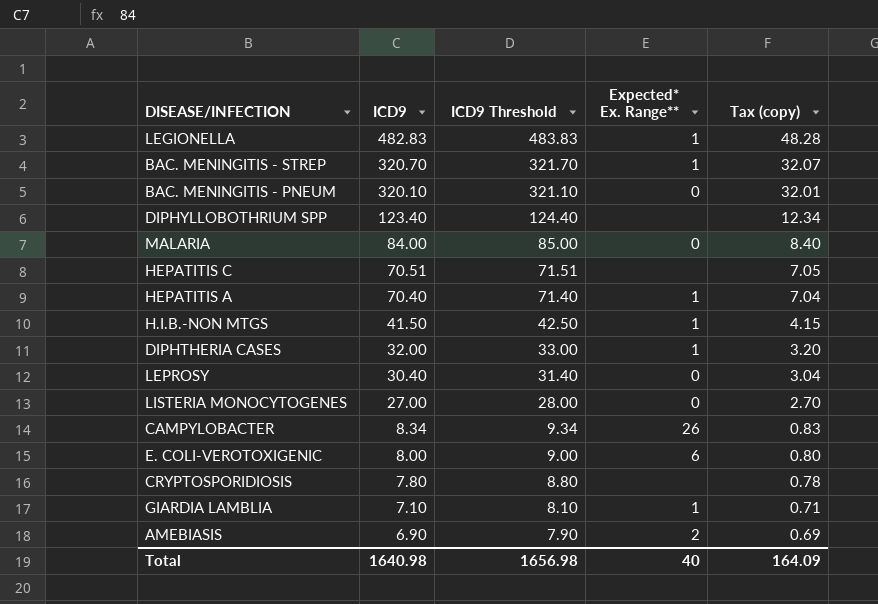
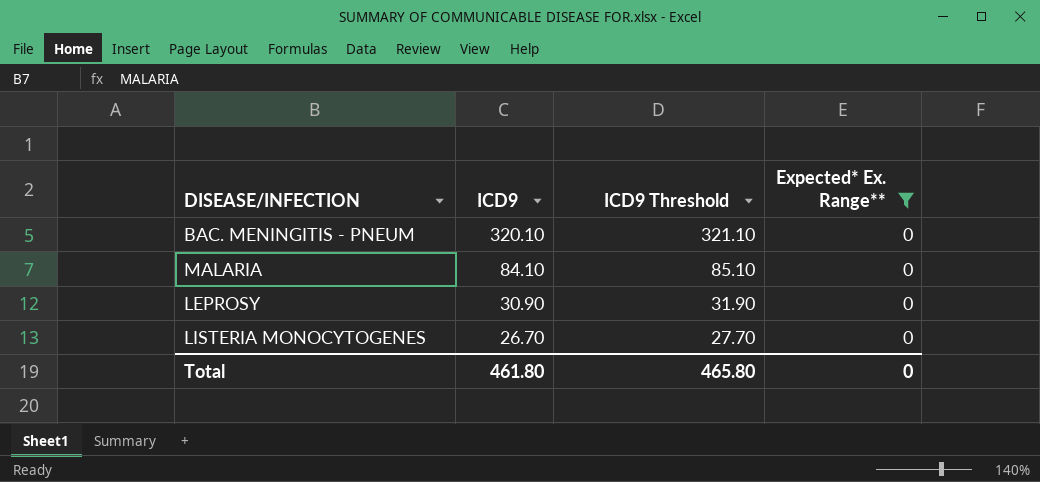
filter: none -> Expected* Ex. Range** = 0
column Tax (copy) | formula: [ICD9] * 0.1 -> none
MALARIA | ICD9: 84.00 -> 84.10
MALARIA | ICD9 Threshold: 85.00 -> 85.10
LEPROSY | ICD9: 30.40 -> 30.90
LEPROSY | ICD9 Threshold: 31.40 -> 31.90
LISTERIA MONOCYTOGENES | ICD9: 27.00 -> 26.70
LISTERIA MONOCYTOGENES | ICD9 Threshold: 28.00 -> 27.70
Total | ICD9: 1640.98 -> 461.80
Total | ICD9 Threshold: 1656.98 -> 465.80
Total | Expected* Ex. Range**: 40 -> 0

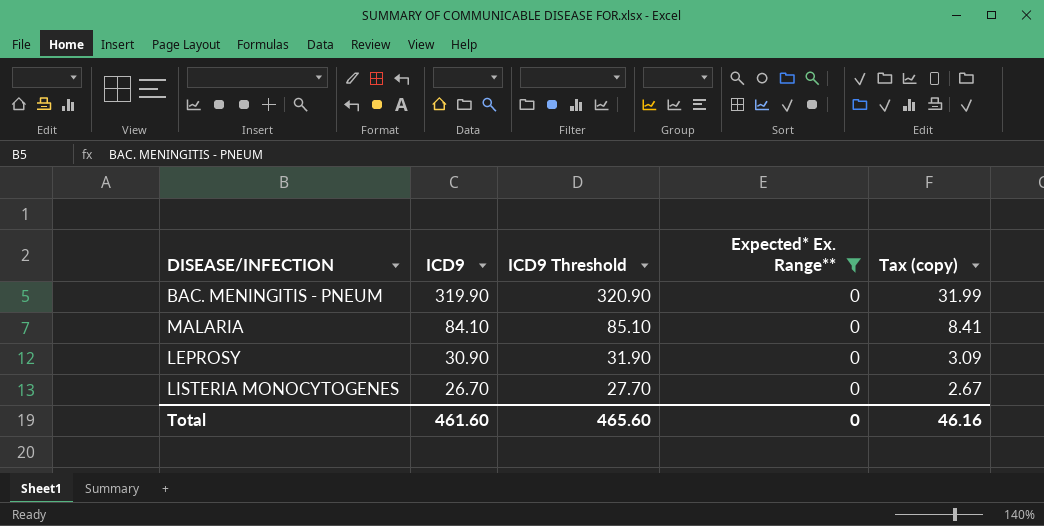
column Tax (copy) | formula: none -> [ICD9] * 0.1
BAC. MENINGITIS - PNEUM | ICD9: 320.10 -> 319.90
BAC. MENINGITIS - PNEUM | ICD9 Threshold: 321.10 -> 320.90
Total | ICD9: 461.80 -> 461.60
Total | ICD9 Threshold: 465.80 -> 465.60

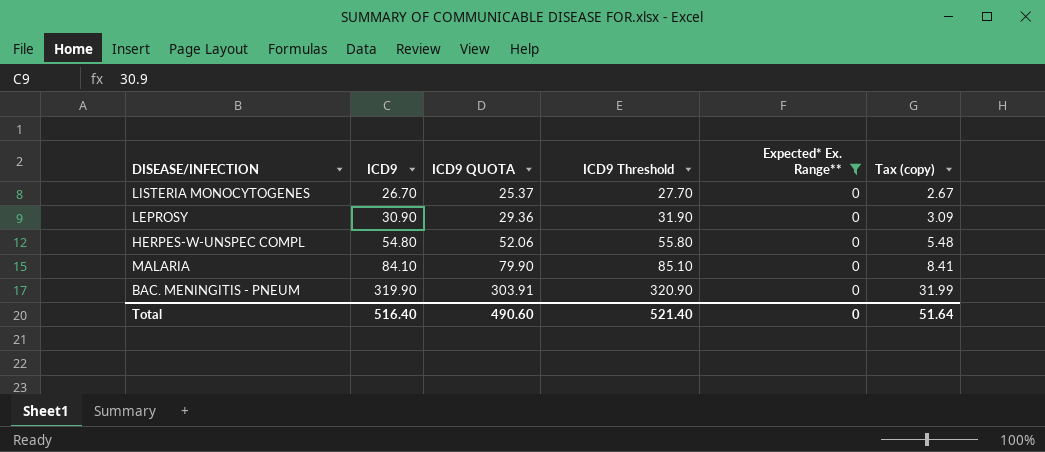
row order: ICD9 descending -> ICD9 ascending
column ICD9 QUOTA | formula: none -> [ICD9] * 0.95
row HERPES-W-UNSPEC COMPL: none -> 54.80 | 52.06 | 55.80 | 0 | 5.48
Total | ICD9: 461.60 -> 516.40
Total | ICD9 Threshold: 465.60 -> 521.40
Total | Tax (copy): 46.16 -> 51.64

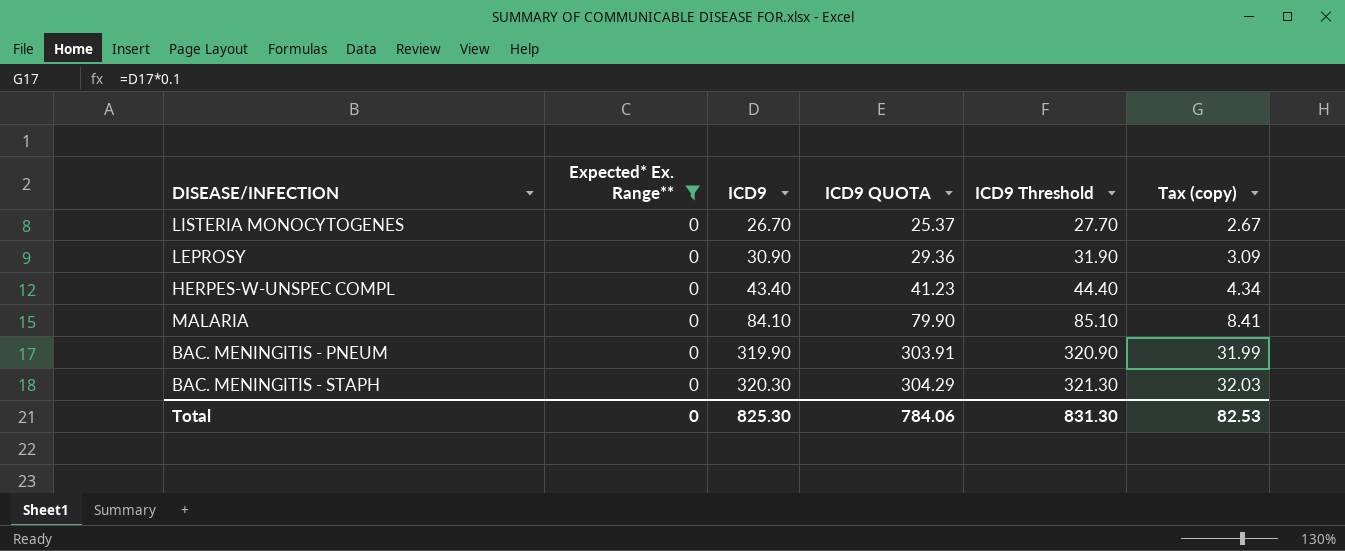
column Expected* Ex. Range** | position: 5 -> 2
HERPES-W-UNSPEC COMPL | ICD9: 54.80 -> 43.40
HERPES-W-UNSPEC COMPL | ICD9 QUOTA: 52.06 -> 41.23
HERPES-W-UNSPEC COMPL | ICD9 Threshold: 55.80 -> 44.40
HERPES-W-UNSPEC COMPL | Tax (copy): 5.48 -> 4.34
row BAC. MENINGITIS - STAPH: none -> 0 | 320.30 | 304.29 | 321.30 | 32.03
Total | ICD9: 516.40 -> 825.30
Total | ICD9 QUOTA: 490.60 -> 784.06
Total | ICD9 Threshold: 521.40 -> 831.30
Total | Tax (copy): 51.64 -> 82.53

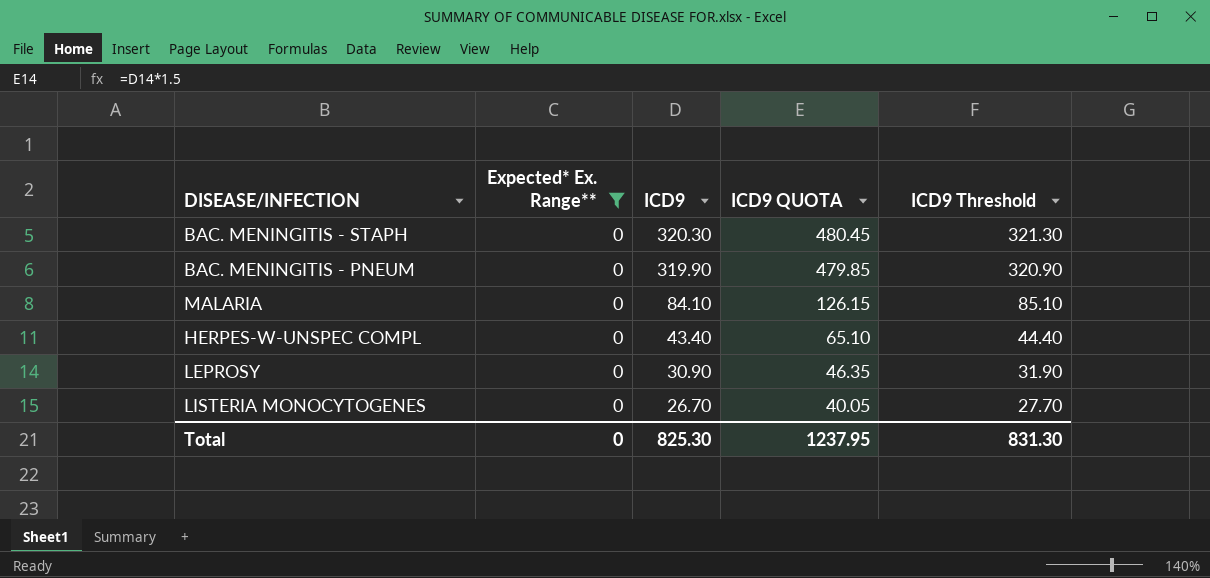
row order: ICD9 ascending -> ICD9 descending
column Tax (copy) | formula: [ICD9] * 0.1 -> none
column ICD9 QUOTA | formula: [ICD9] * 0.95 -> [ICD9] * 1.5
Total | ICD9 QUOTA: 784.06 -> 1237.95

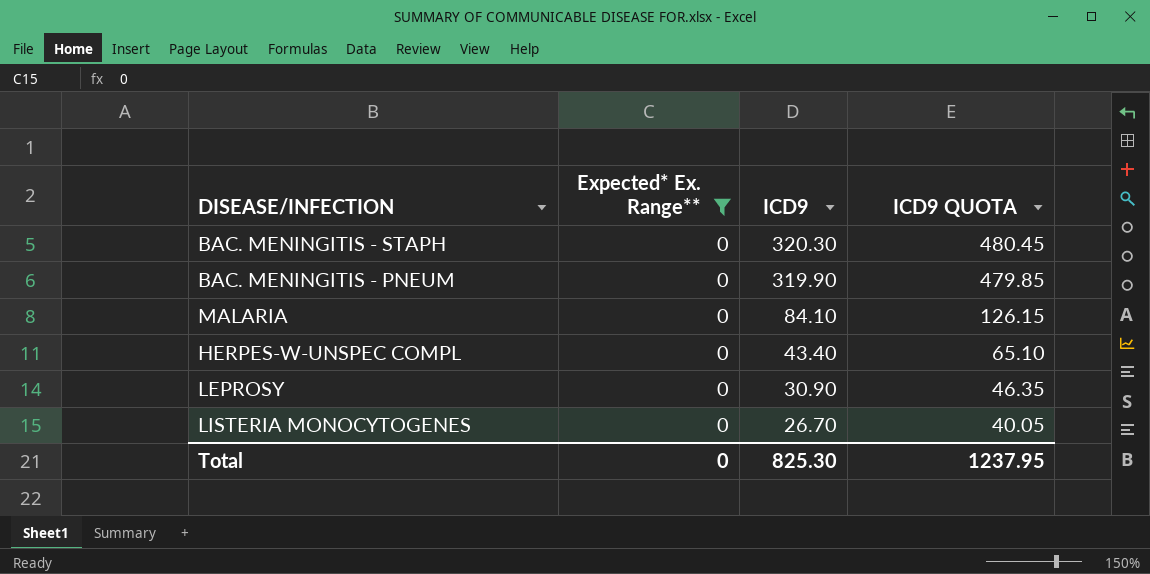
column ICD9 Threshold | formula: [ICD9] + 1 -> none

